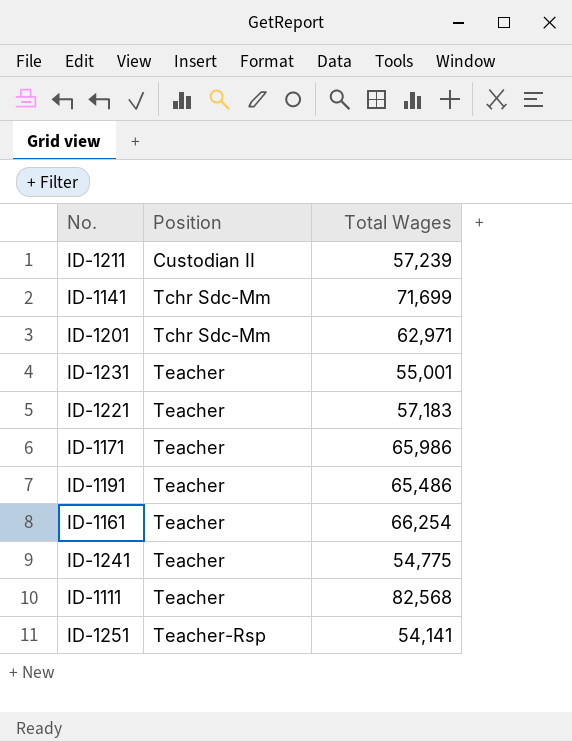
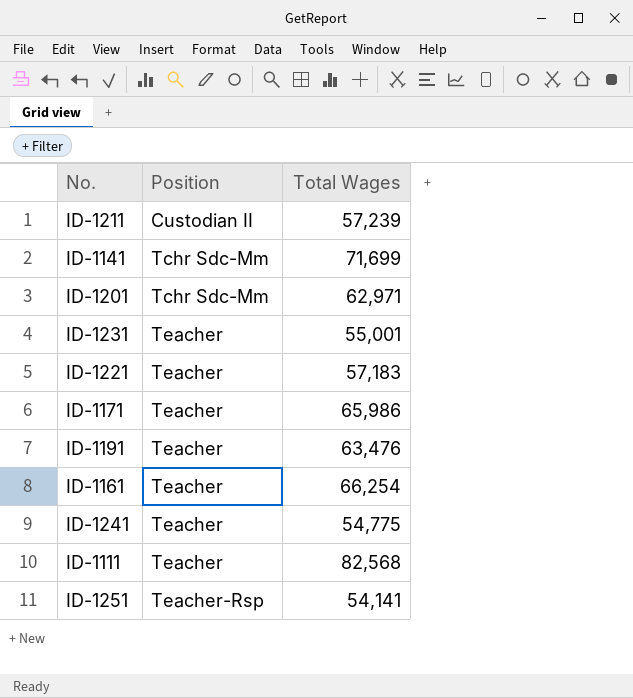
ID-1191 | Total Wages: 65,486 -> 63,476

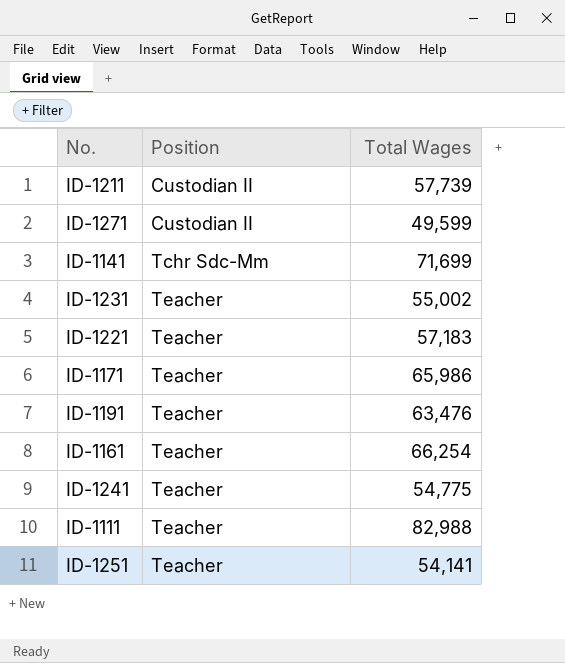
row ID-1201: Tchr Sdc-Mm | 62,971 -> none
ID-1211 | Total Wages: 57,239 -> 57,739
row ID-1271: none -> Custodian II | 49,599
ID-1231 | Total Wages: 55,001 -> 55,002
ID-1111 | Total Wages: 82,568 -> 82,988
ID-1251 | Position: Teacher-Rsp -> Teacher

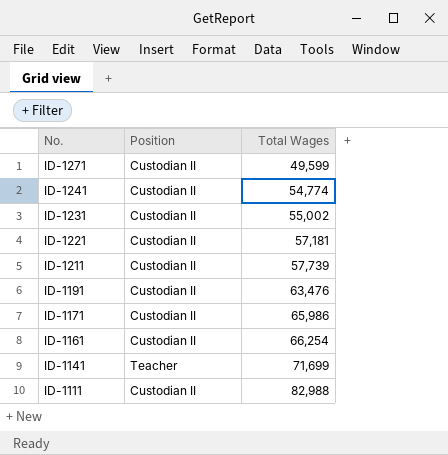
row order: Position ascending -> No. descending
row ID-1251: Teacher | 54,141 -> none
ID-1241 | Position: Teacher -> Custodian II
ID-1241 | Total Wages: 54,775 -> 54,774
ID-1231 | Position: Teacher -> Custodian II
ID-1221 | Position: Teacher -> Custodian II
ID-1221 | Total Wages: 57,183 -> 57,181
ID-1191 | Position: Teacher -> Custodian II
ID-1171 | Position: Teacher -> Custodian II
ID-1161 | Position: Teacher -> Custodian II
ID-1141 | Position: Tchr Sdc-Mm -> Teacher
ID-1111 | Position: Teacher -> Custodian II

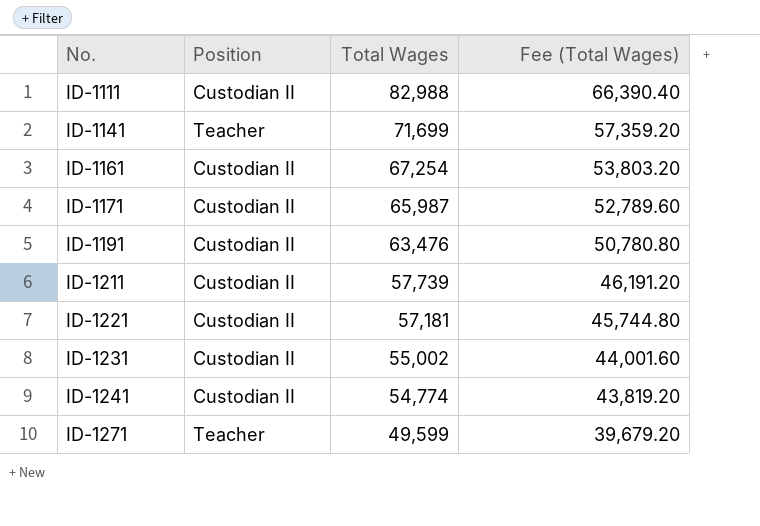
row order: No. descending -> No. ascending
column Fee (Total Wages) | formula: none -> [Total Wages] * 0.8
ID-1161 | Total Wages: 66,254 -> 67,254
ID-1171 | Total Wages: 65,986 -> 65,987
ID-1271 | Position: Custodian II -> Teacher

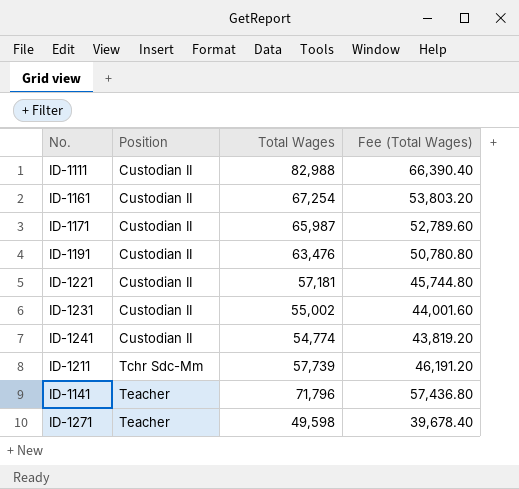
row order: No. ascending -> Position ascending
ID-1211 | Position: Custodian II -> Tchr Sdc-Mm
ID-1141 | Total Wages: 71,699 -> 71,796
ID-1141 | Fee (Total Wages): 57,359.20 -> 57,436.80
ID-1271 | Total Wages: 49,599 -> 49,598
ID-1271 | Fee (Total Wages): 39,679.20 -> 39,678.40

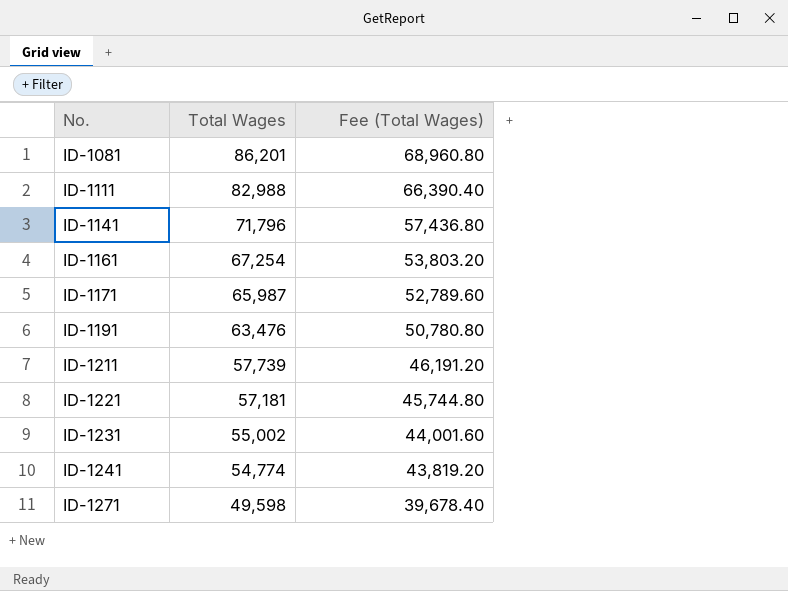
row order: Position ascending -> No. ascending
column Position | position: 2 -> none
row ID-1081: none -> 86,201 | 68,960.80

